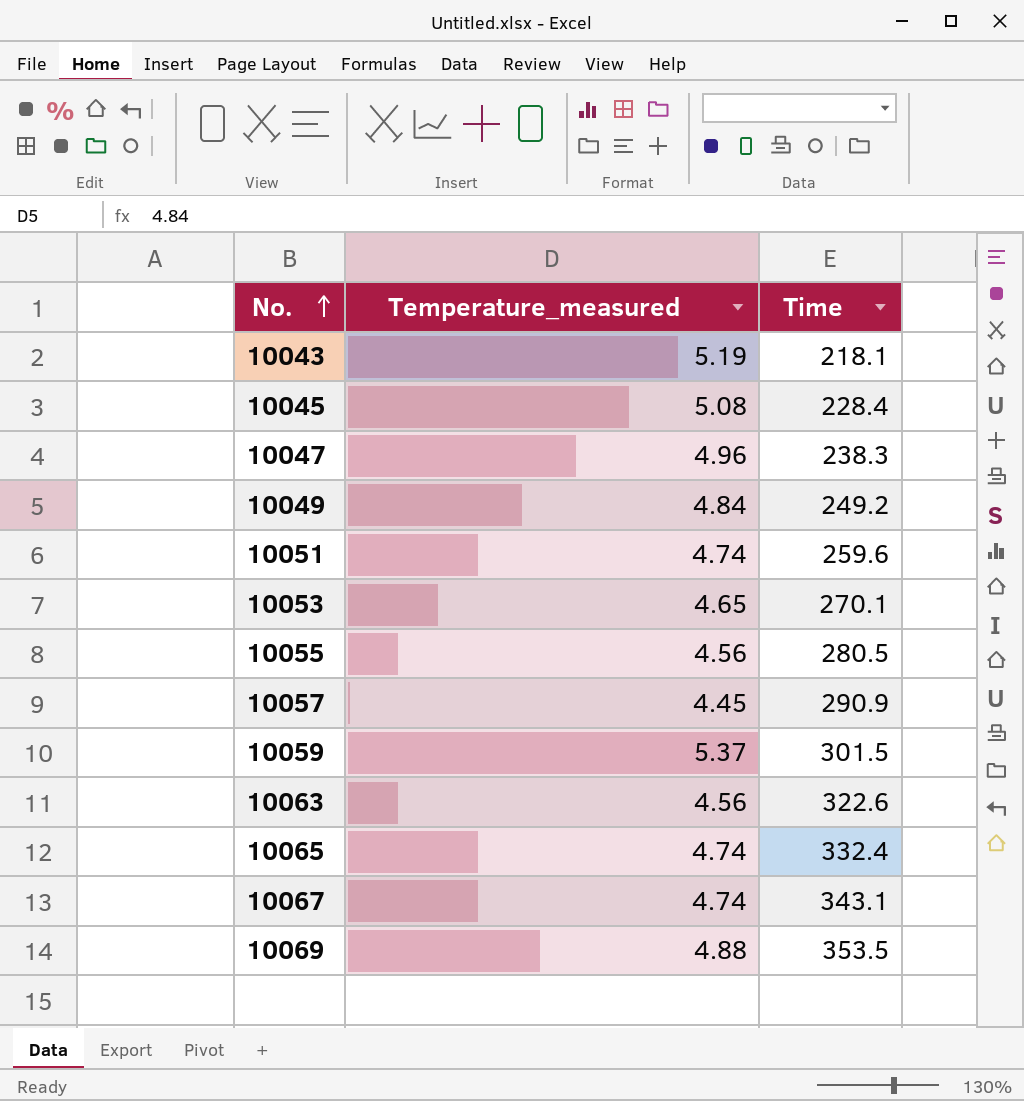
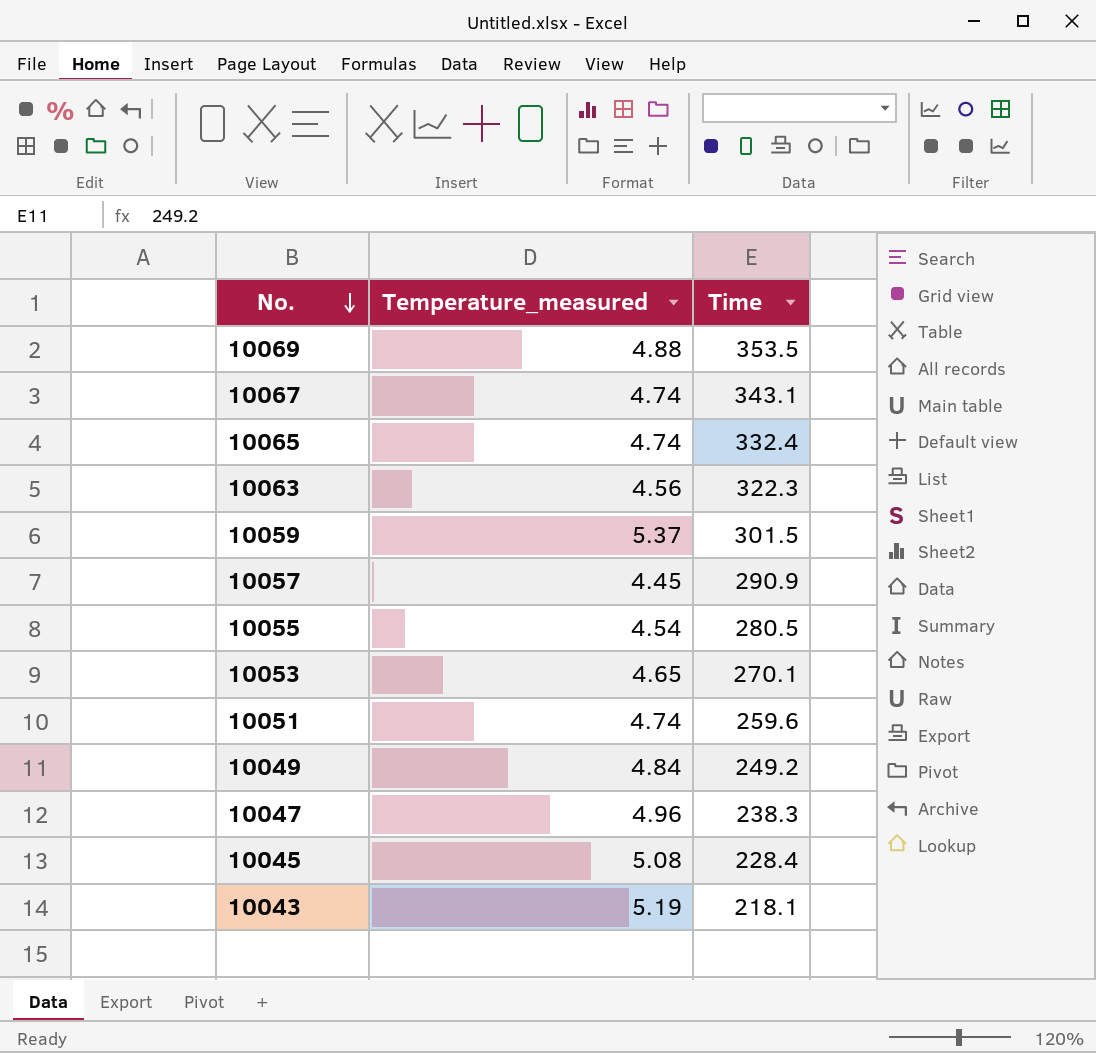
row order: No. ascending -> No. descending
10063 | Time: 322.6 -> 322.3
10055 | Temperature_measured: 4.56 -> 4.54

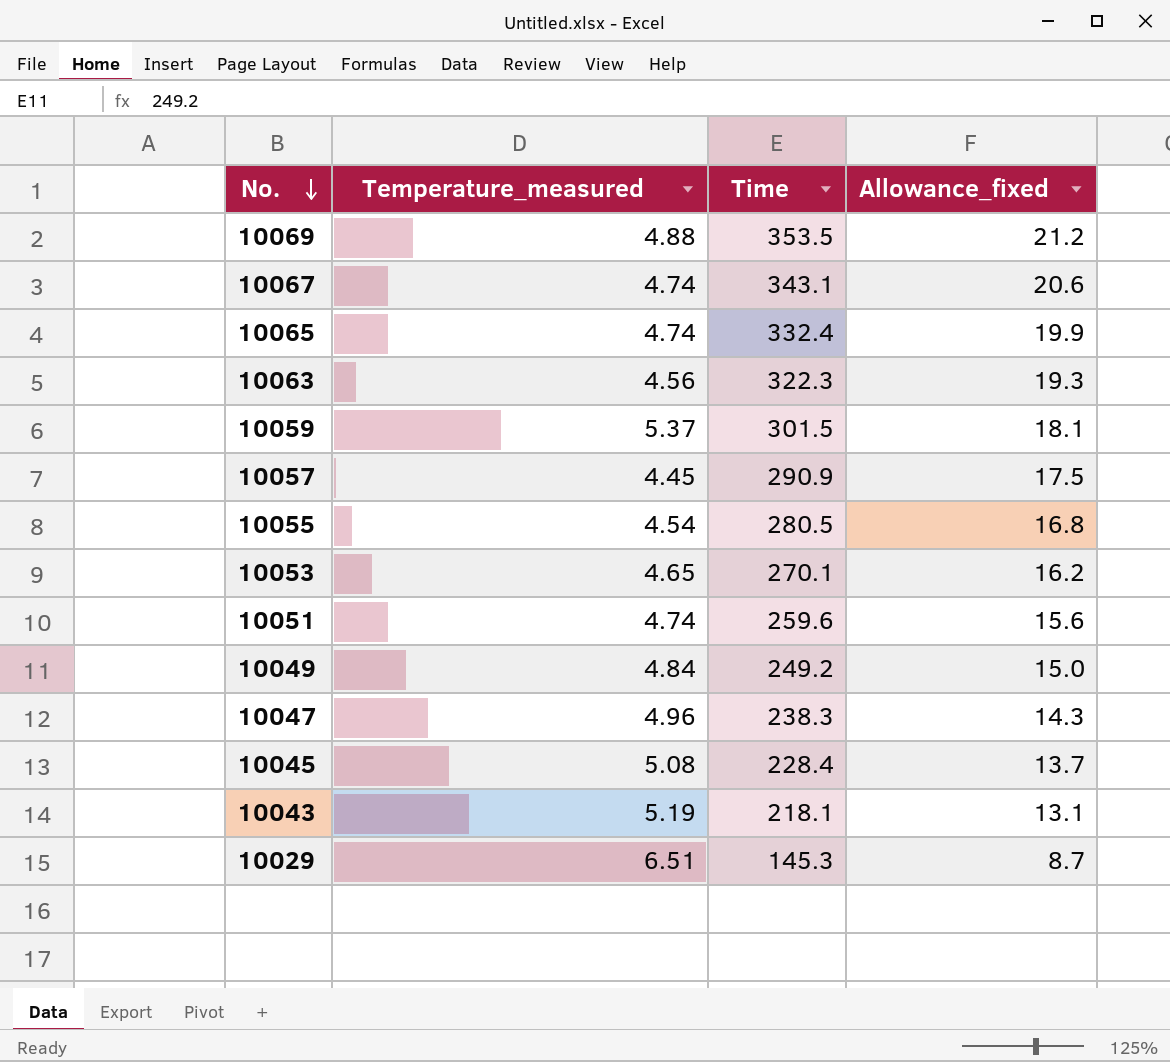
column Allowance_fixed | formula: none -> [Time] * 0.06
row 10029: none -> 6.51 | 145.3 | 8.7

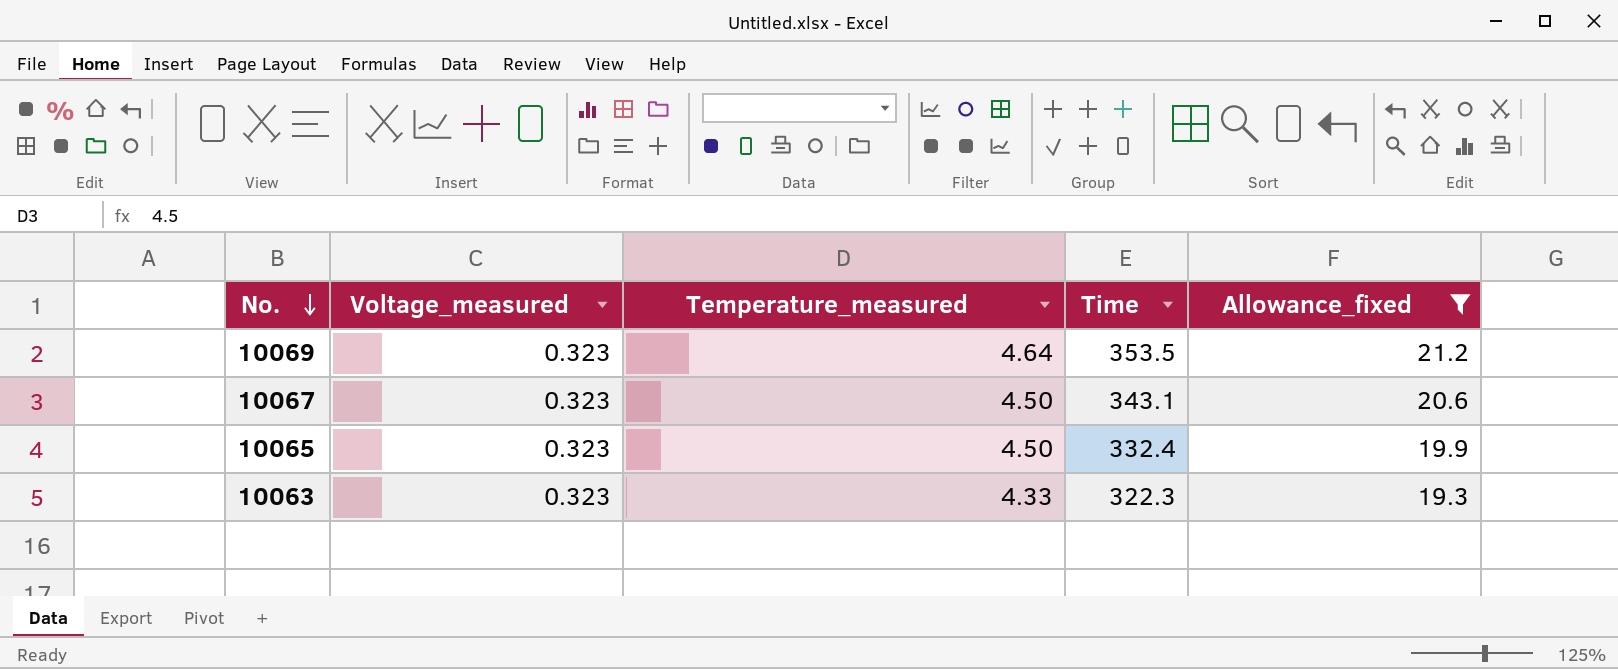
filter: none -> Allowance_fixed >= 19.3
column Voltage_measured | position: none -> 2
10069 | Temperature_measured: 4.88 -> 4.64
10067 | Temperature_measured: 4.74 -> 4.50
10065 | Temperature_measured: 4.74 -> 4.50
10063 | Temperature_measured: 4.56 -> 4.33

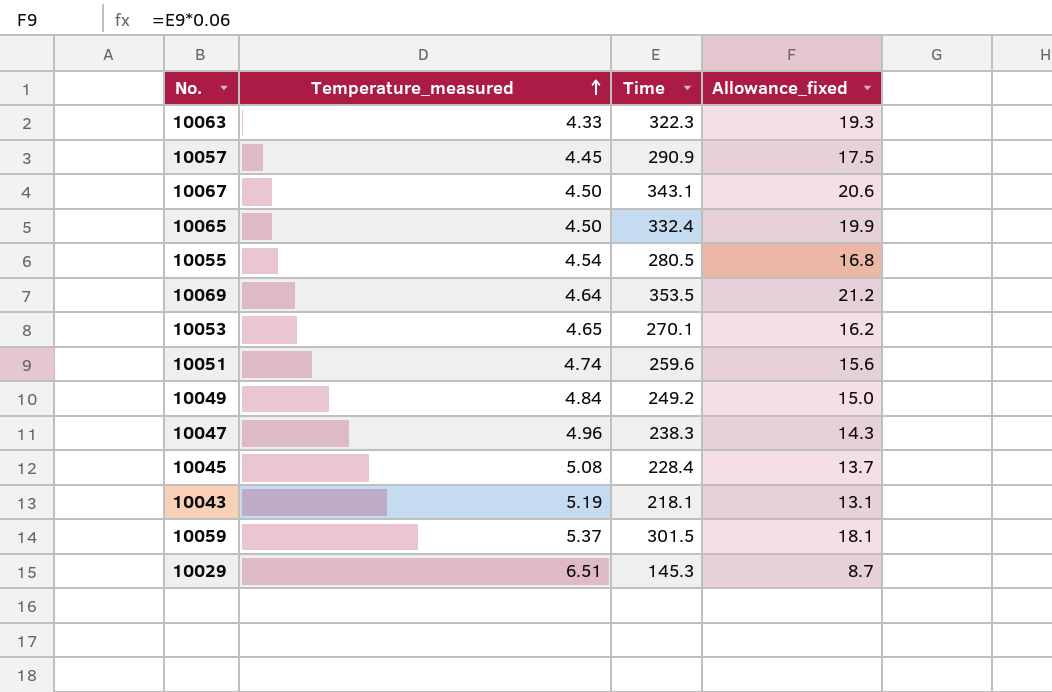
filter: Allowance_fixed >= 19.3 -> none
row order: No. descending -> Temperature_measured ascending
column Voltage_measured | position: 2 -> none

